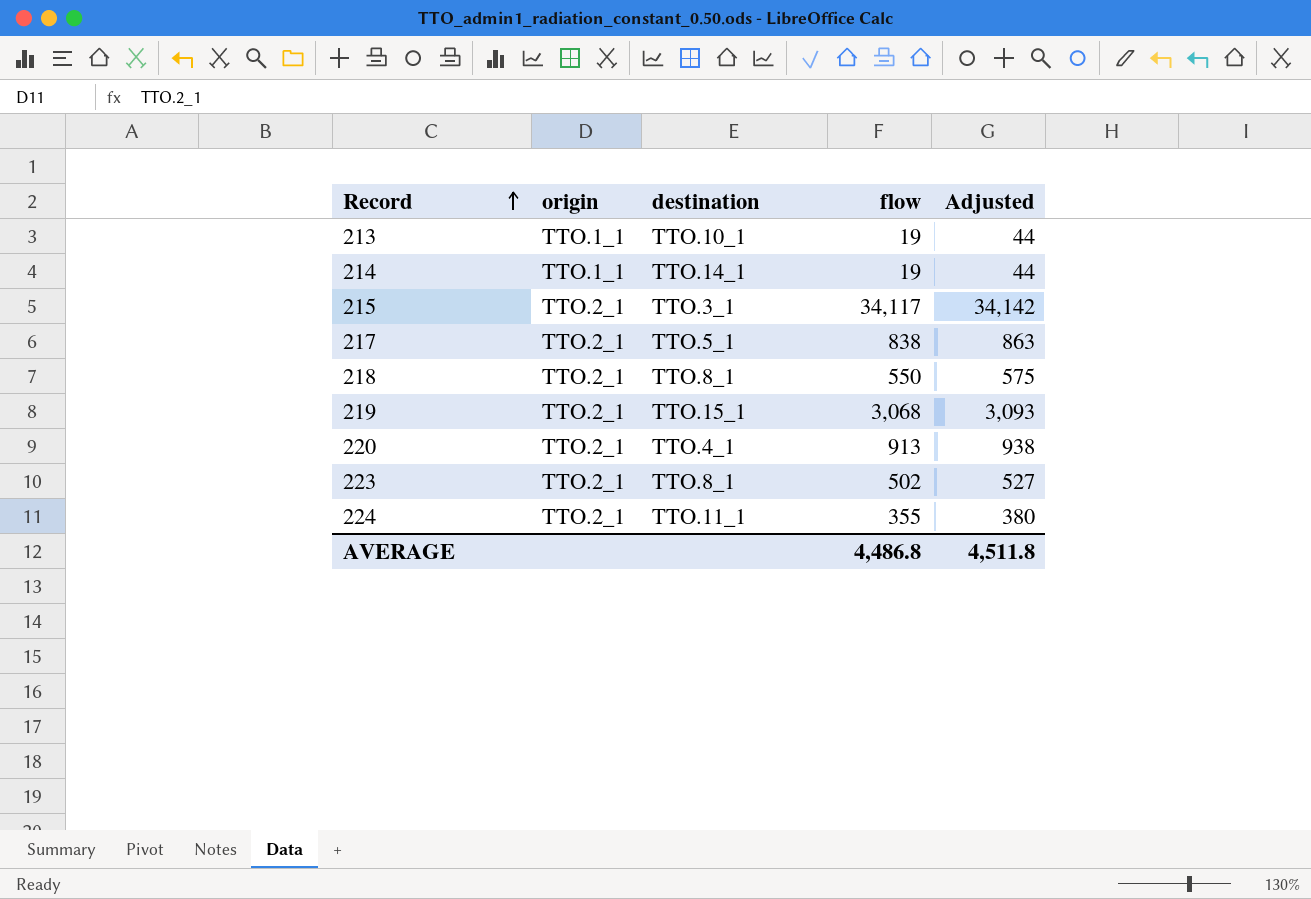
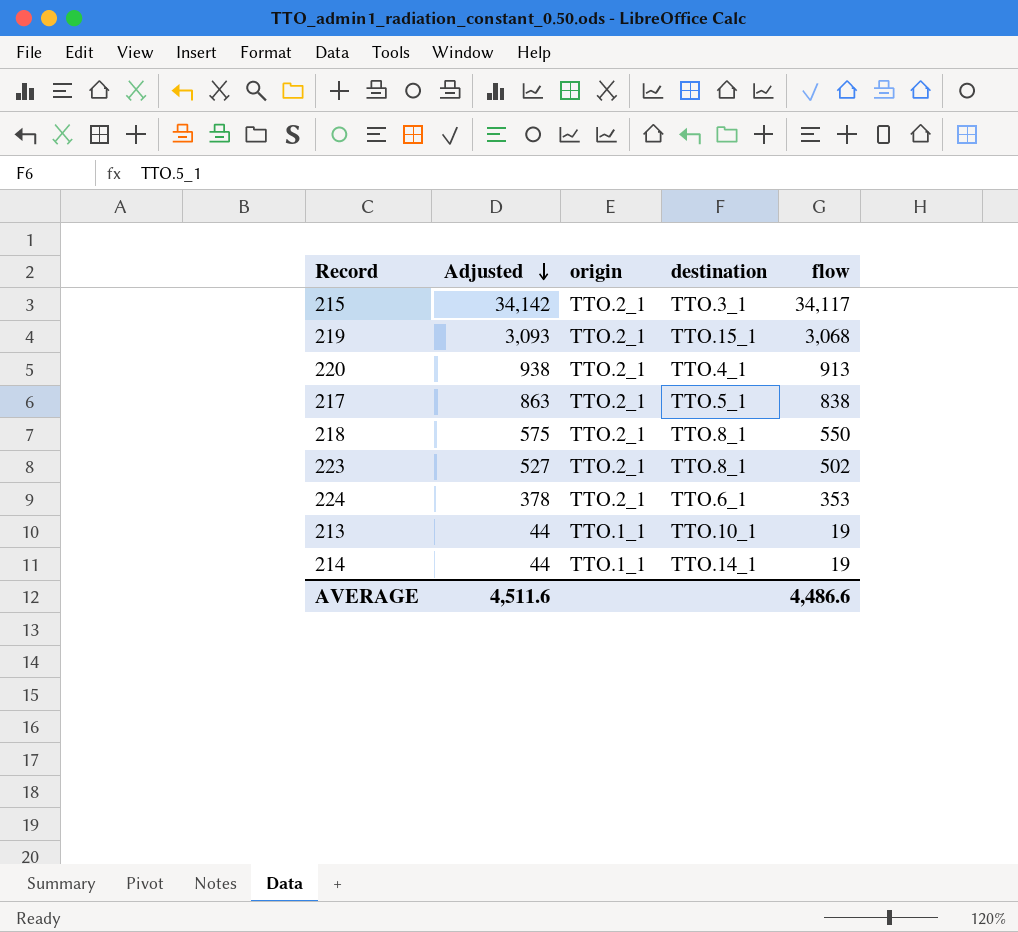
row order: Record ascending -> Adjusted descending
column Adjusted | position: 5 -> 2
224 | Adjusted: 380 -> 378
224 | destination: TTO.11_1 -> TTO.6_1
224 | flow: 355 -> 353
AVERAGE | Adjusted: 4,511.8 -> 4,511.6
AVERAGE | flow: 4,486.8 -> 4,486.6

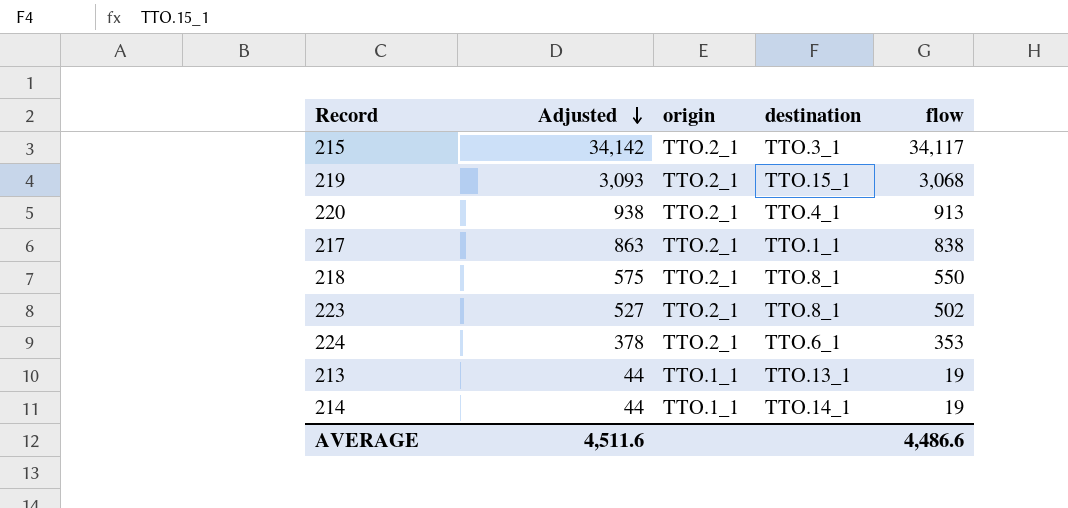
217 | destination: TTO.5_1 -> TTO.1_1
213 | destination: TTO.10_1 -> TTO.13_1

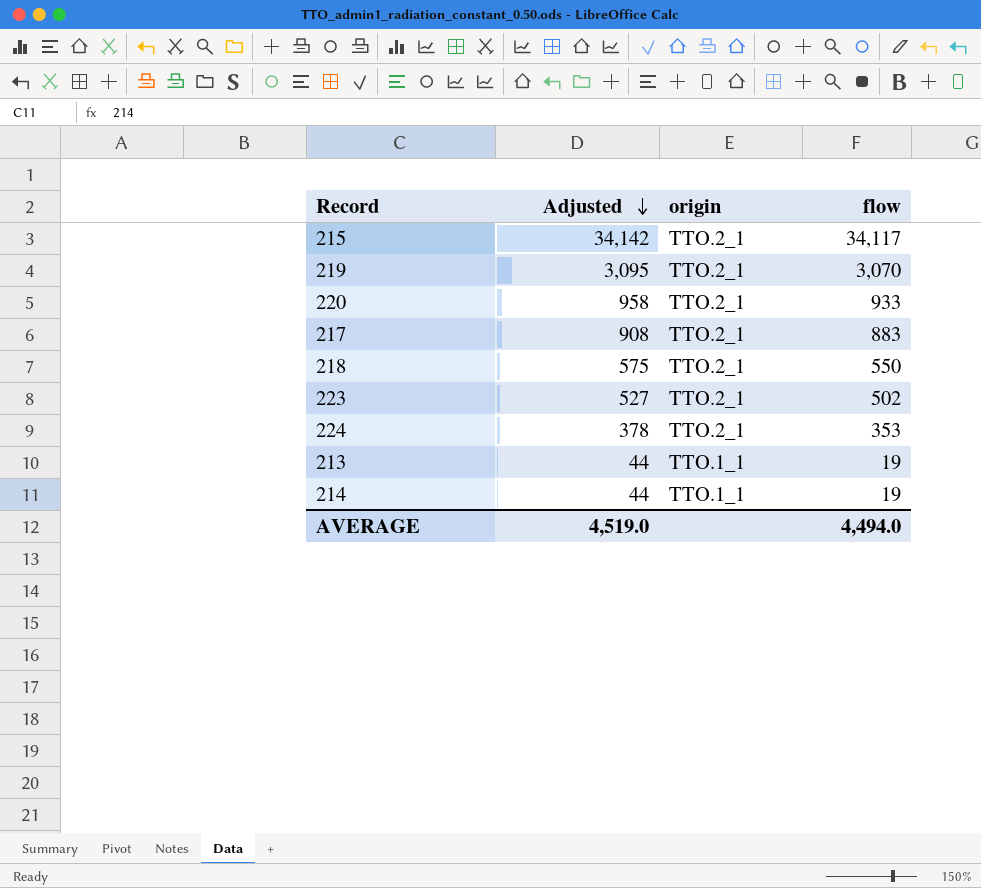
column destination | position: 4 -> none
219 | Adjusted: 3,093 -> 3,095
219 | flow: 3,068 -> 3,070
220 | Adjusted: 938 -> 958
220 | flow: 913 -> 933
217 | Adjusted: 863 -> 908
217 | flow: 838 -> 883
AVERAGE | Adjusted: 4,511.6 -> 4,519.0
AVERAGE | flow: 4,486.6 -> 4,494.0

